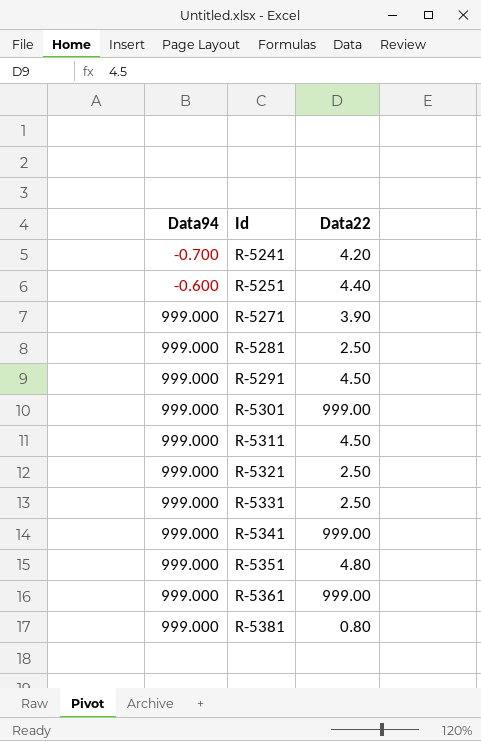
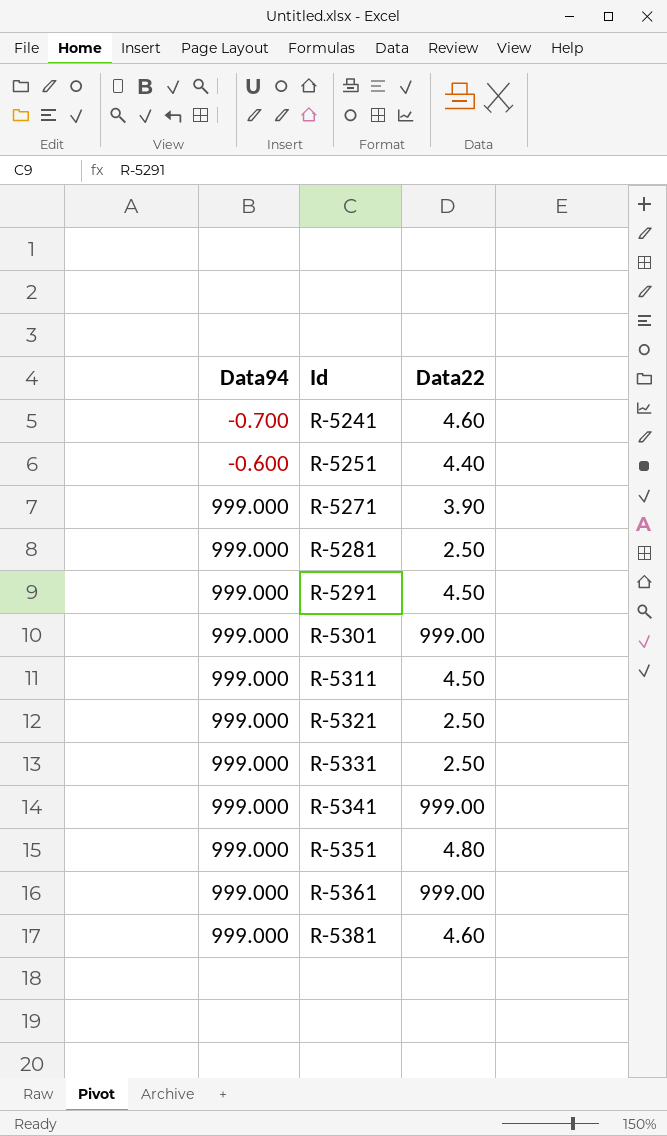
R-5241 | Data22: 4.20 -> 4.60
R-5381 | Data22: 0.80 -> 4.60

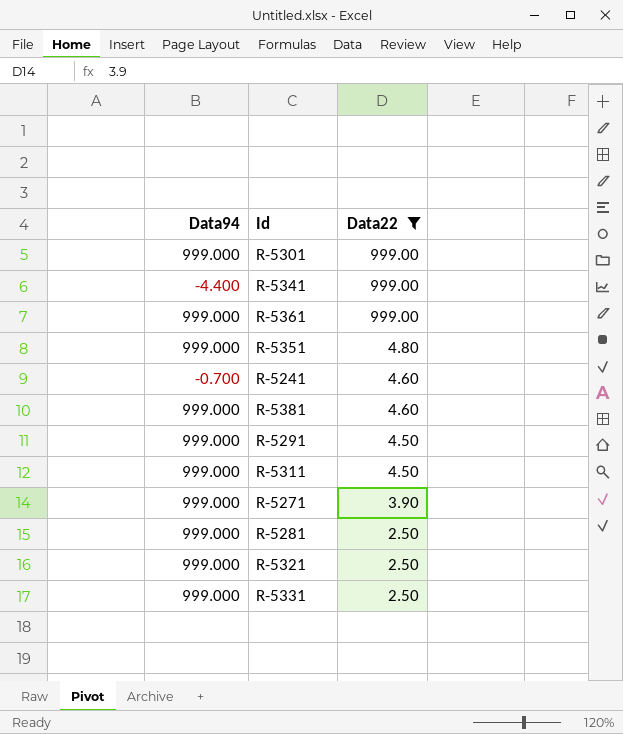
filter: none -> Data22 != 4.40
row order: Data94 ascending -> Data22 descending
R-5341 | Data94: 999.000 -> -4.400

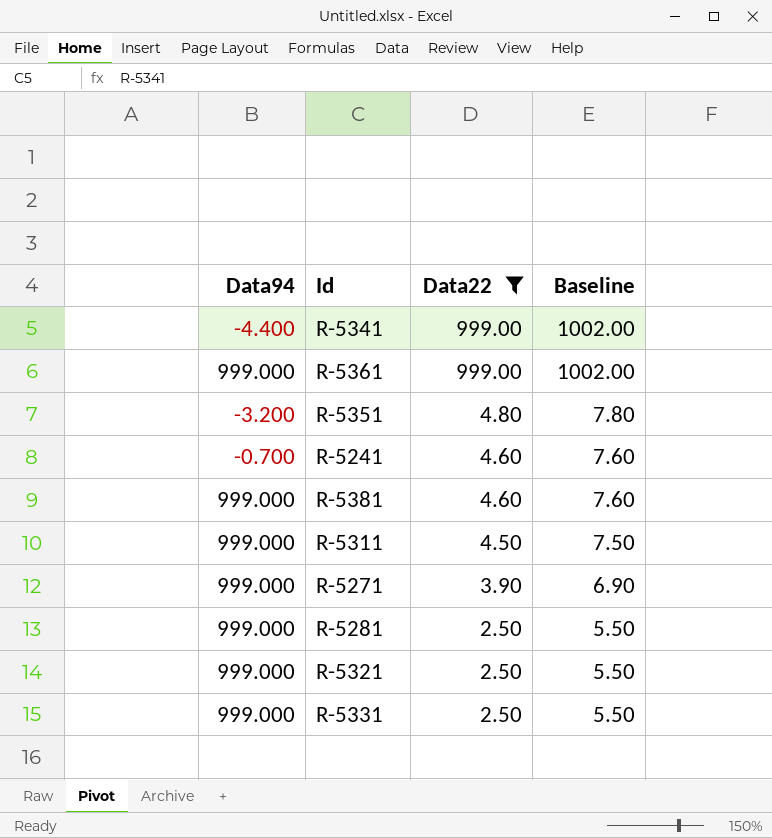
column Baseline | formula: none -> [Data22] + 3
row R-5301: 999.000 | 999.00 -> none
row R-5291: 999.000 | 4.50 -> none
R-5351 | Data94: 999.000 -> -3.200

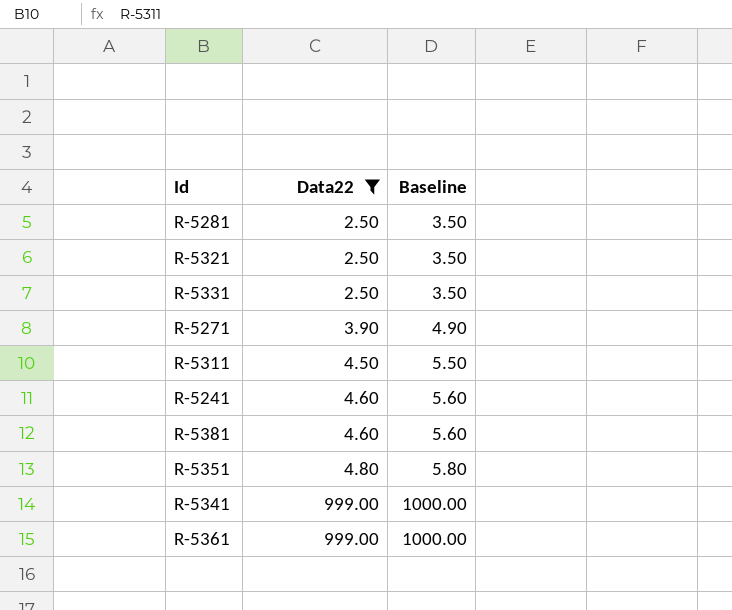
row order: Data22 descending -> Data22 ascending
column Data94 | position: 1 -> none
column Baseline | formula: [Data22] + 3 -> [Data22] + 1

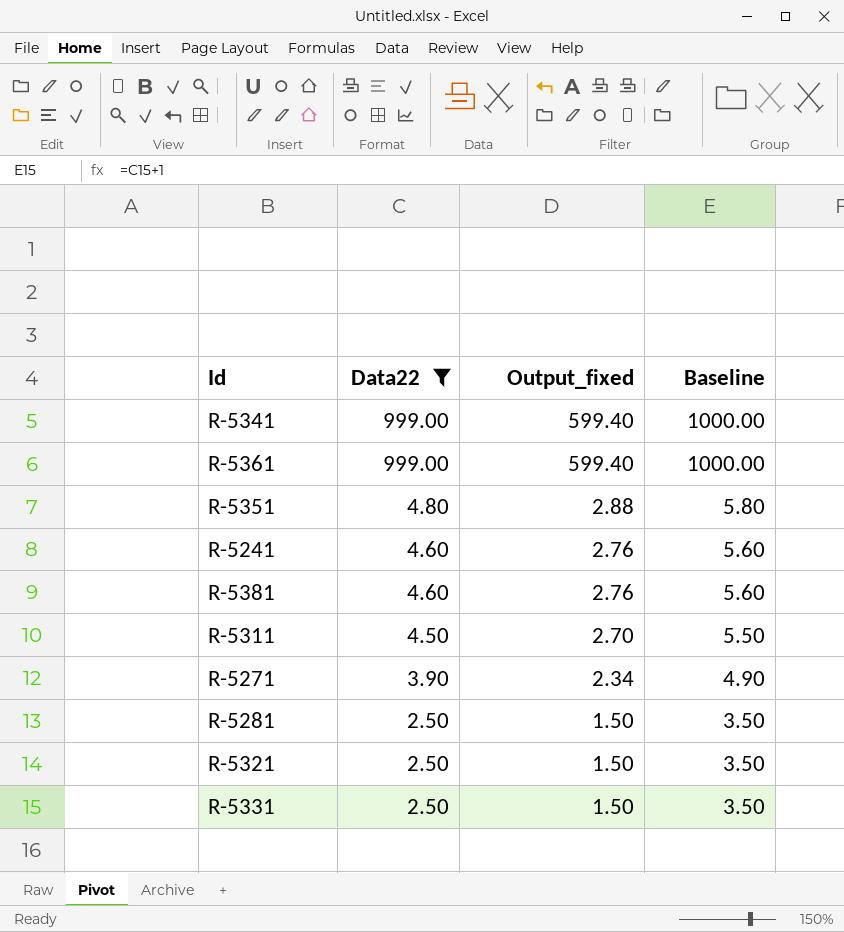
row order: Data22 ascending -> Data22 descending
column Output_fixed | formula: none -> [Data22] * 0.6

